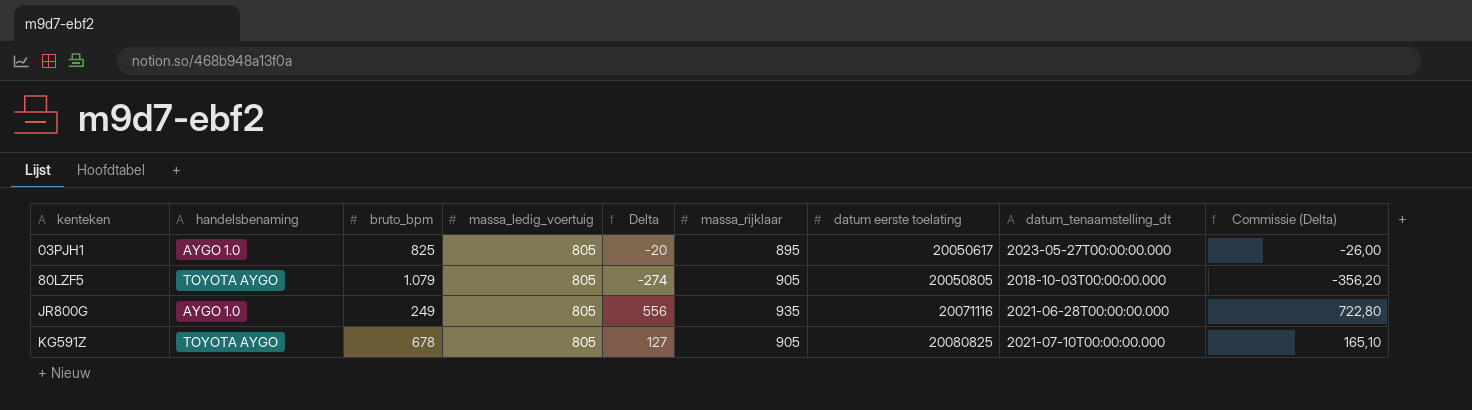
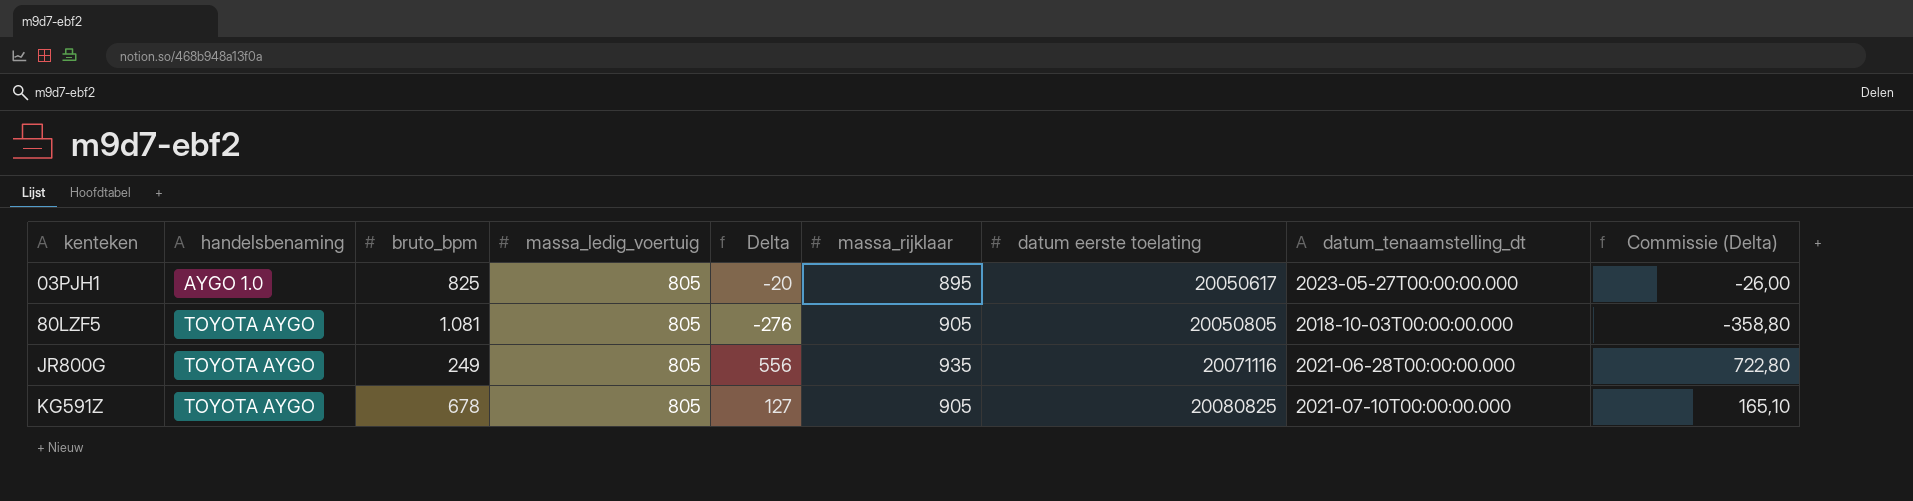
80LZF5 | bruto_bpm: 1.079 -> 1.081
80LZF5 | Delta: -274 -> -276
80LZF5 | Commissie (Delta): -356,20 -> -358,80
JR800G | handelsbenaming: AYGO 1.0 -> TOYOTA AYGO

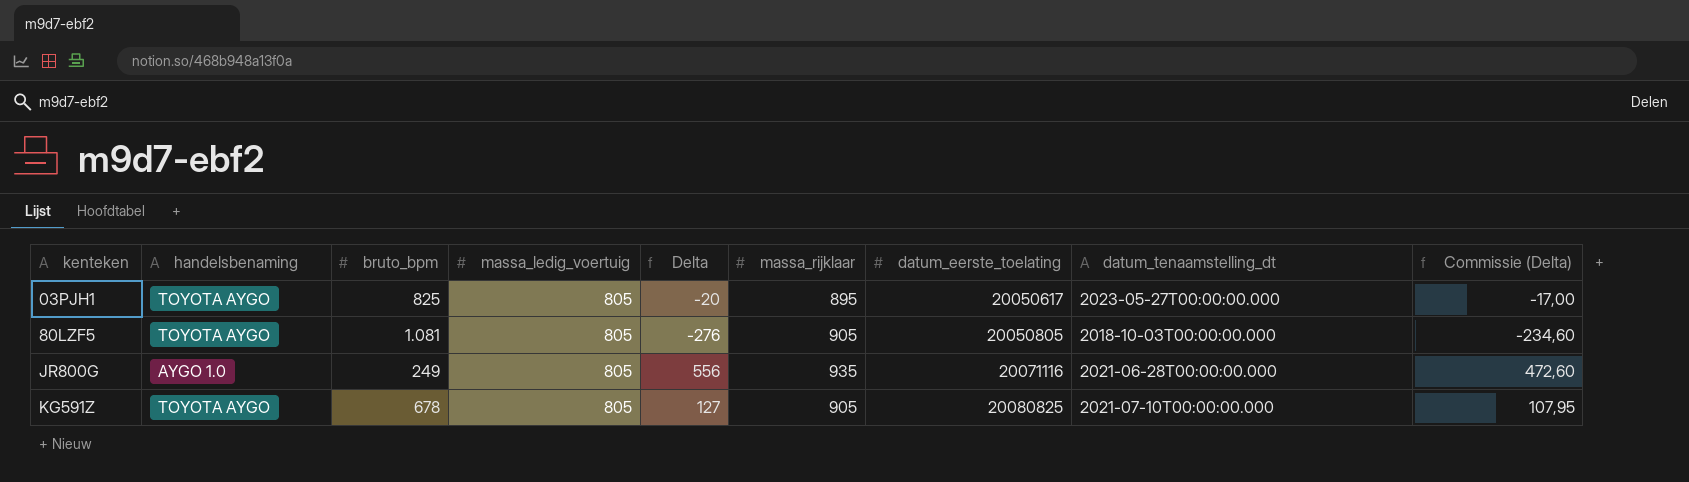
column name: datum eerste toelating -> datum_eerste_toelating
column Commissie (Delta) | formula: [Delta] * 1,3 -> [Delta] * 0,85
03PJH1 | handelsbenaming: AYGO 1.0 -> TOYOTA AYGO
JR800G | handelsbenaming: TOYOTA AYGO -> AYGO 1.0

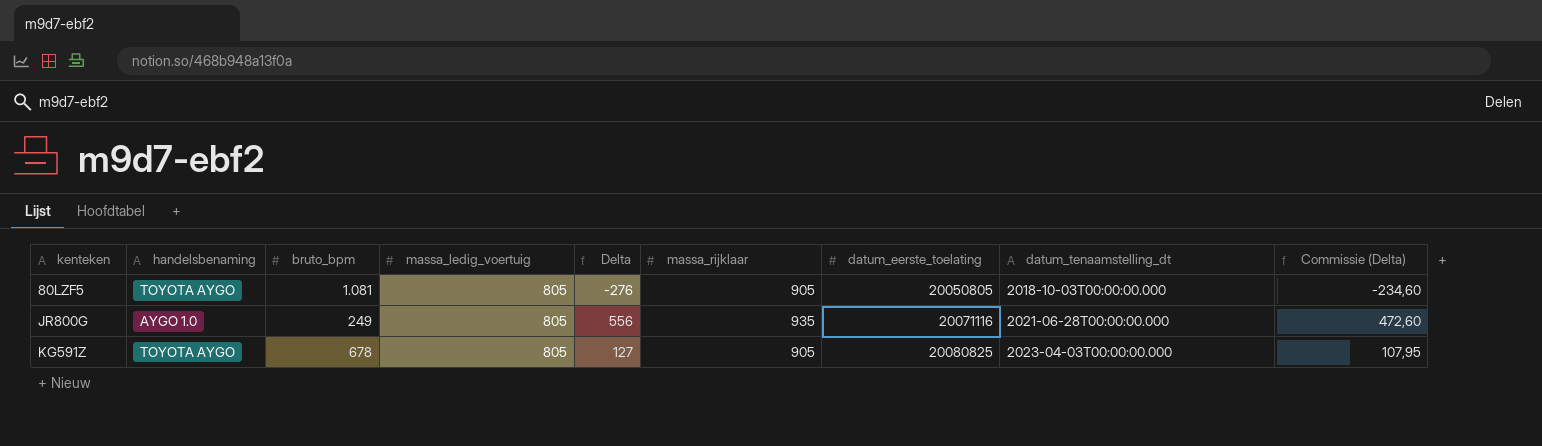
row 03PJH1: TOYOTA AYGO | 825 | 805 | -20 | 895 | 20050617 | 2023-05-27T00:00:00.000 | -17,00 -> none
KG591Z | datum_tenaamstelling_dt: 2021-07-10T00:00:00.000 -> 2023-04-03T00:00:00.000

